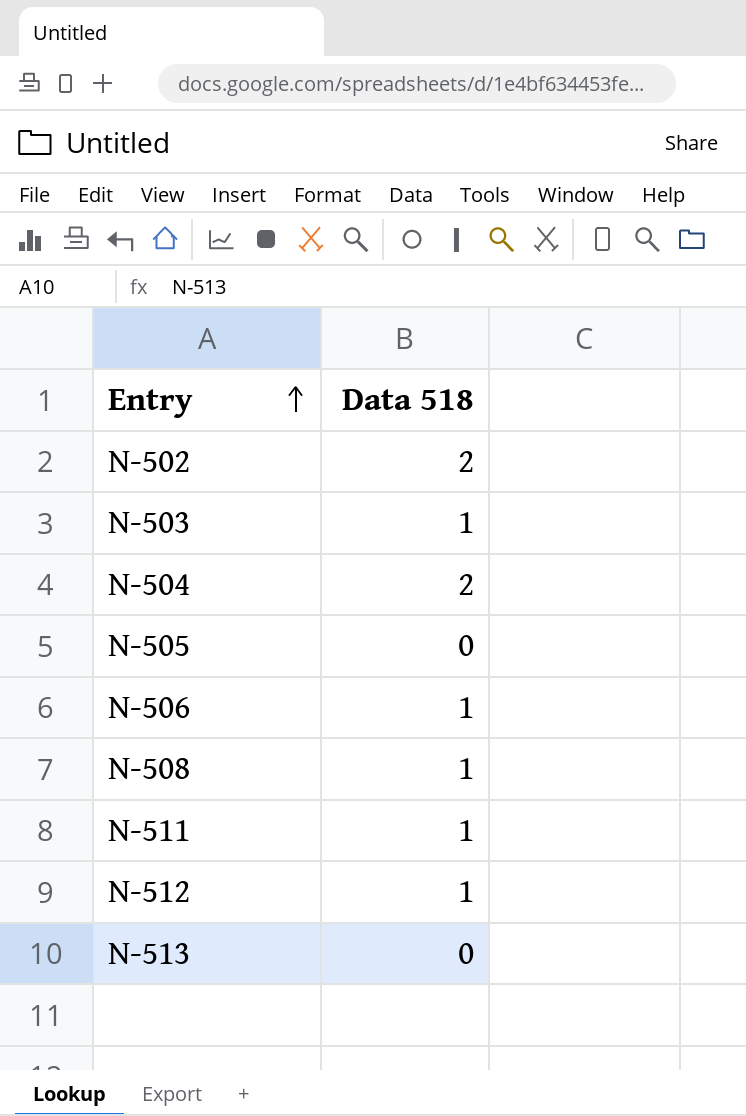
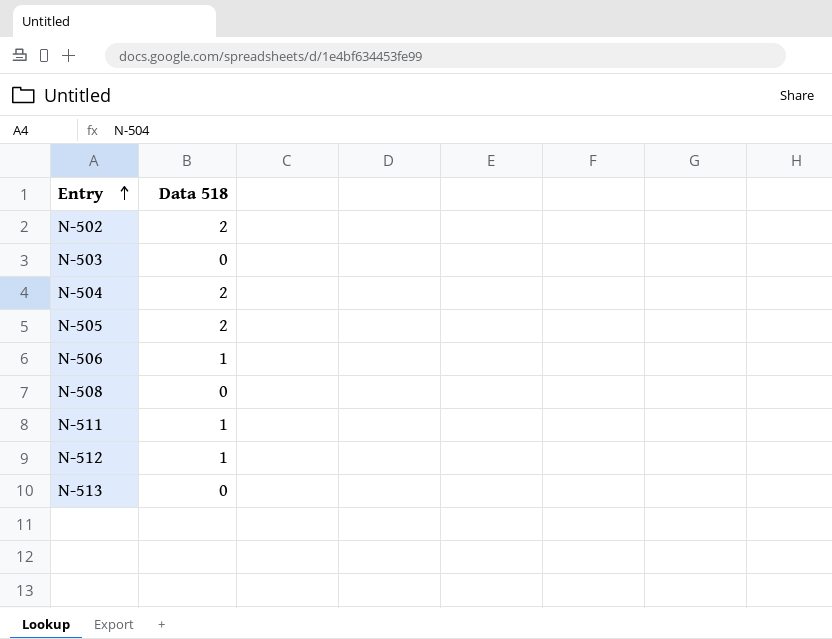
N-503 | Data 518: 1 -> 0
N-505 | Data 518: 0 -> 2
N-508 | Data 518: 1 -> 0

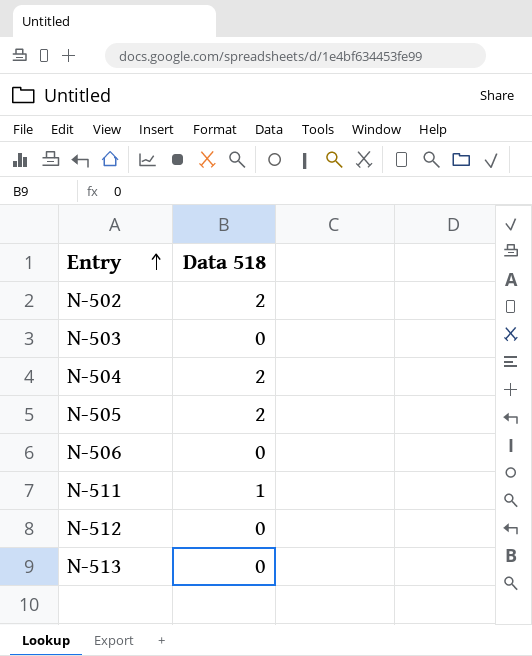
row N-508: 0 -> none
N-506 | Data 518: 1 -> 0
N-512 | Data 518: 1 -> 0

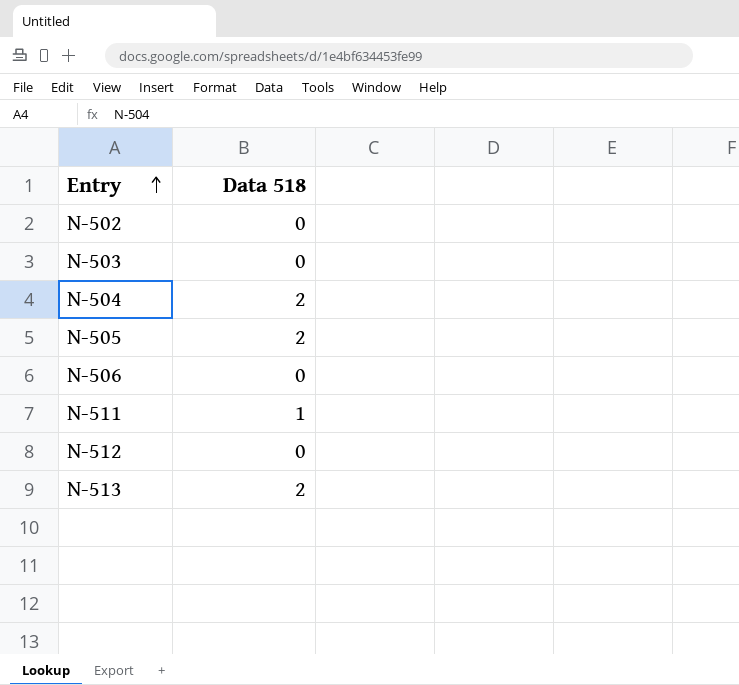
N-502 | Data 518: 2 -> 0
N-513 | Data 518: 0 -> 2

